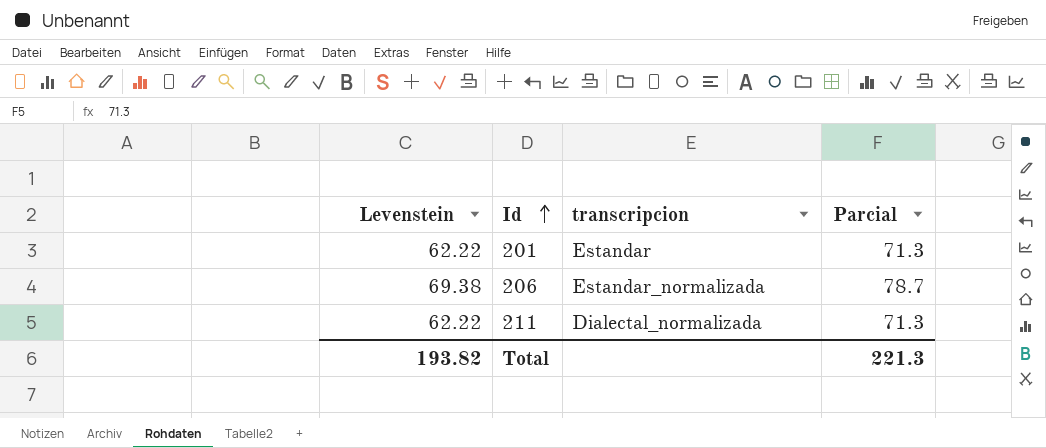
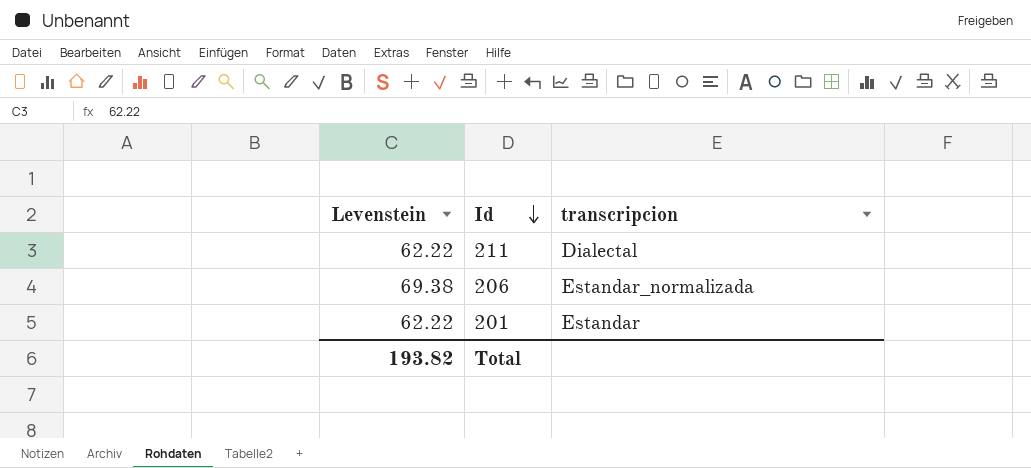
row order: Id ascending -> Id descending
column Parcial | position: 4 -> none
211 | transcripcion: Dialectal_normalizada -> Dialectal

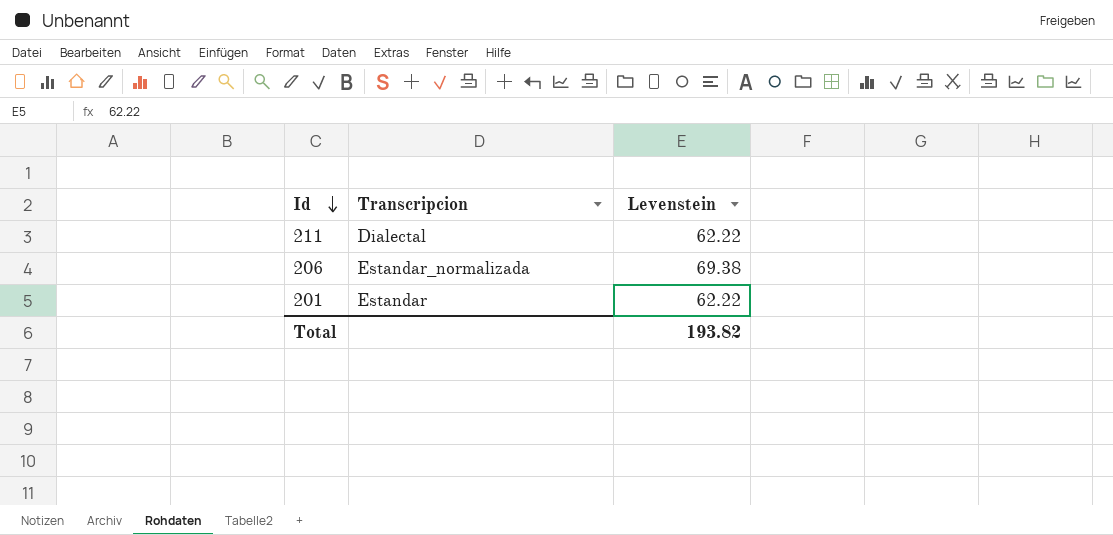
column name: transcripcion -> Transcripcion
column Levenstein | position: 1 -> 3

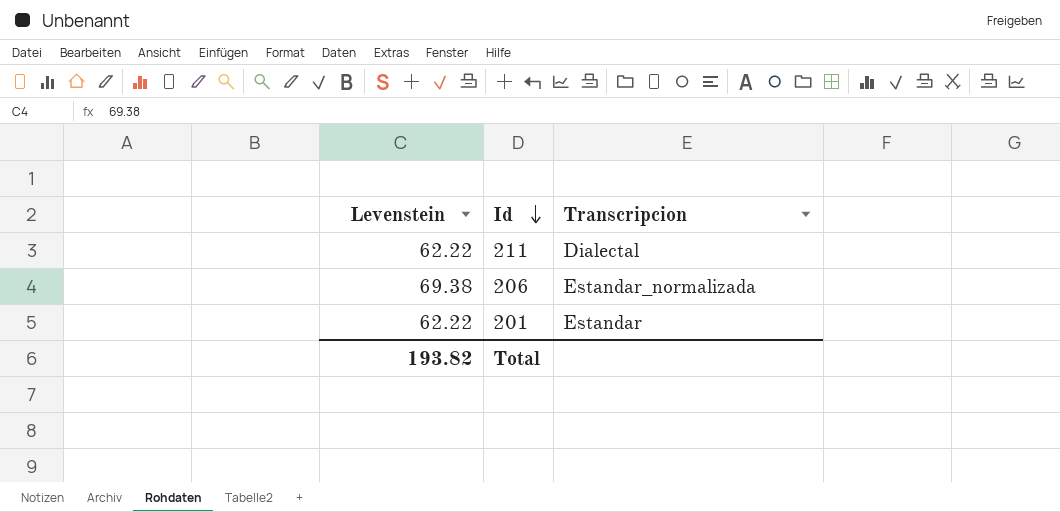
column Levenstein | position: 3 -> 1

